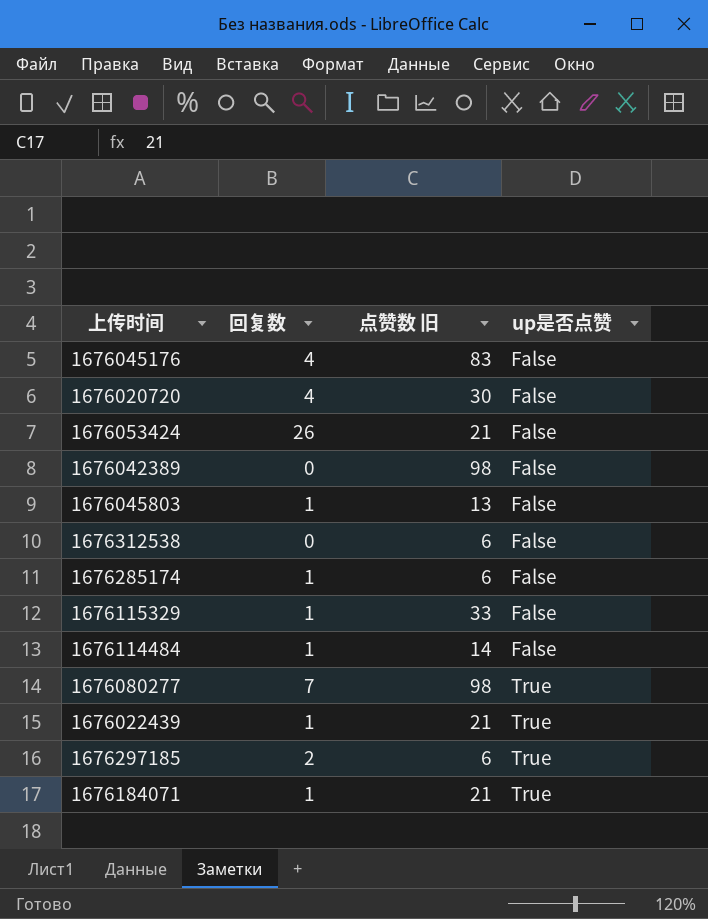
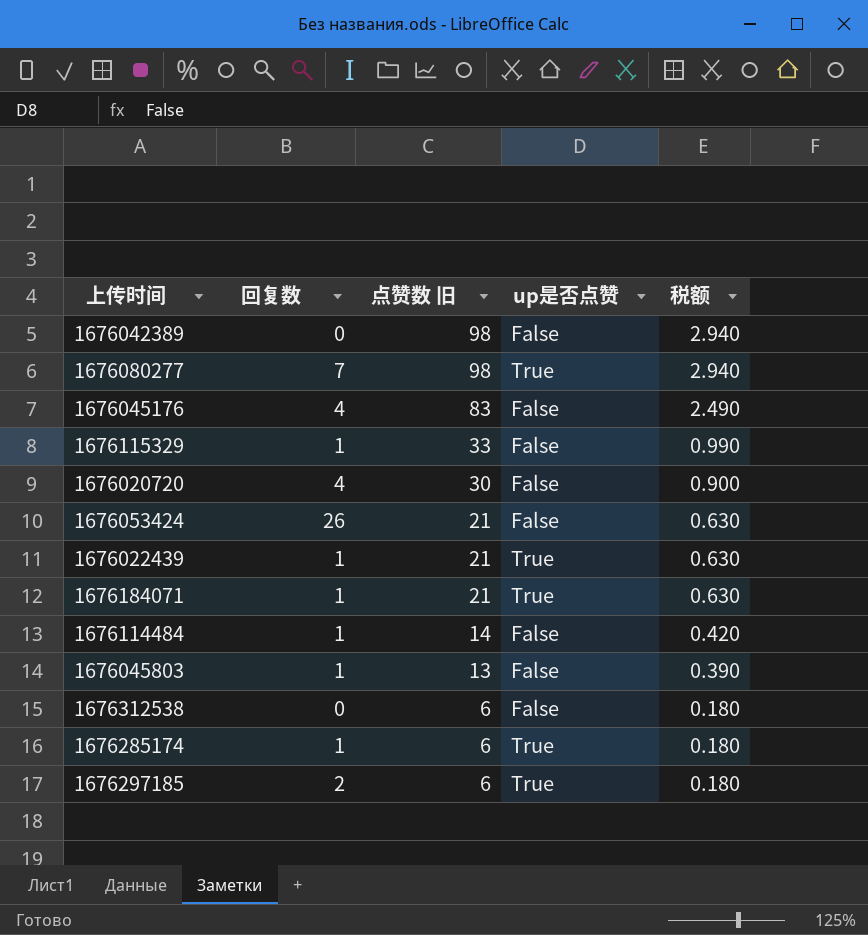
row order: up是否点赞 ascending -> 点赞数 旧 descending
column 税额 | formula: none -> [点赞数 旧] * 0.03
1676285174 | up是否点赞: False -> True

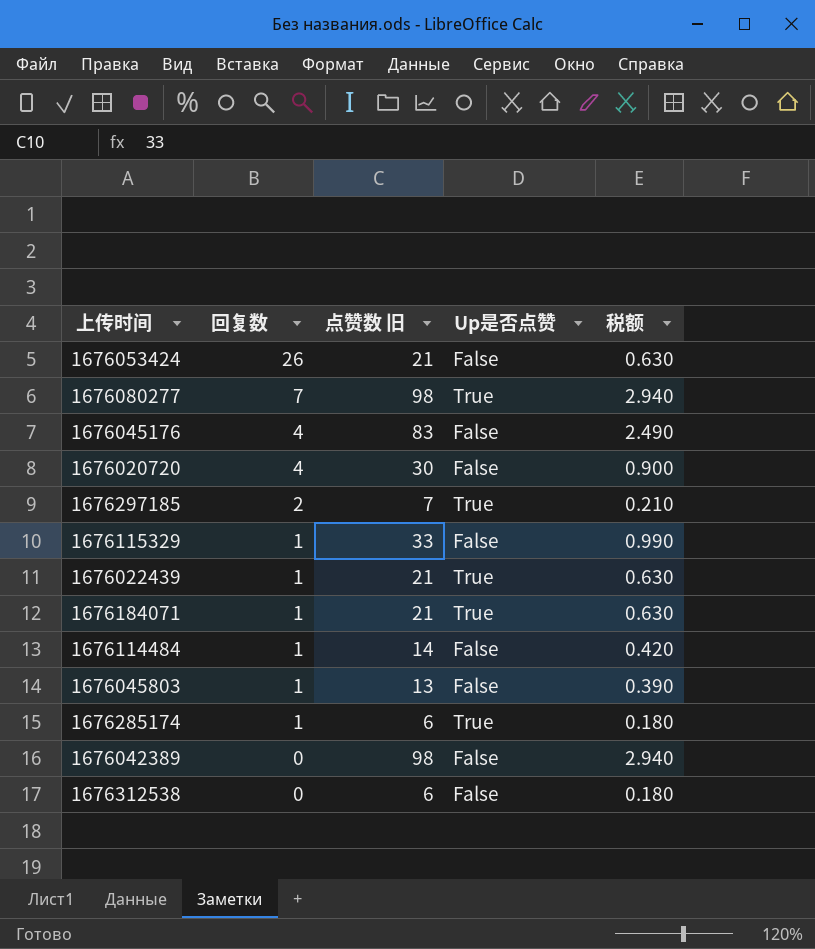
row order: 点赞数 旧 descending -> 回复数 descending
column name: up是否点赞 -> Up是否点赞
1676297185 | 点赞数 旧: 6 -> 7
1676297185 | 税额: 0.180 -> 0.210

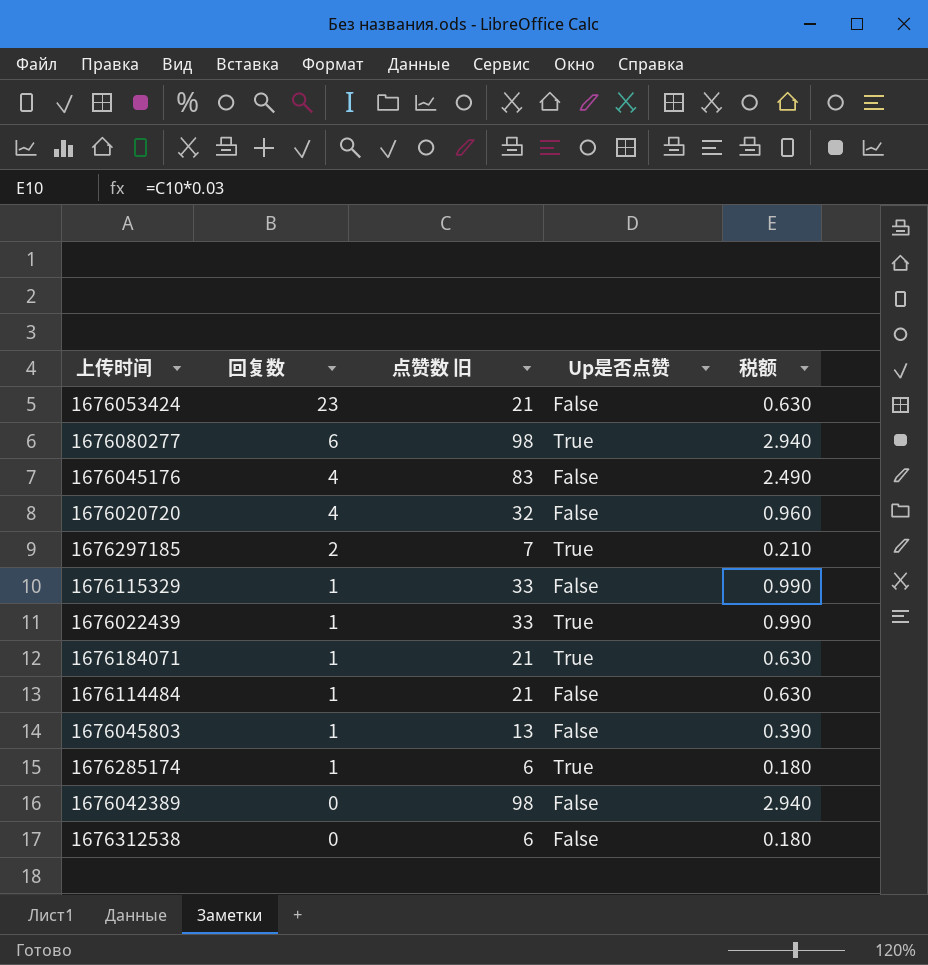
1676053424 | 回复数: 26 -> 23
1676080277 | 回复数: 7 -> 6
1676020720 | 点赞数 旧: 30 -> 32
1676020720 | 税额: 0.900 -> 0.960
1676022439 | 点赞数 旧: 21 -> 33
1676022439 | 税额: 0.630 -> 0.990
1676114484 | 点赞数 旧: 14 -> 21
1676114484 | 税额: 0.420 -> 0.630

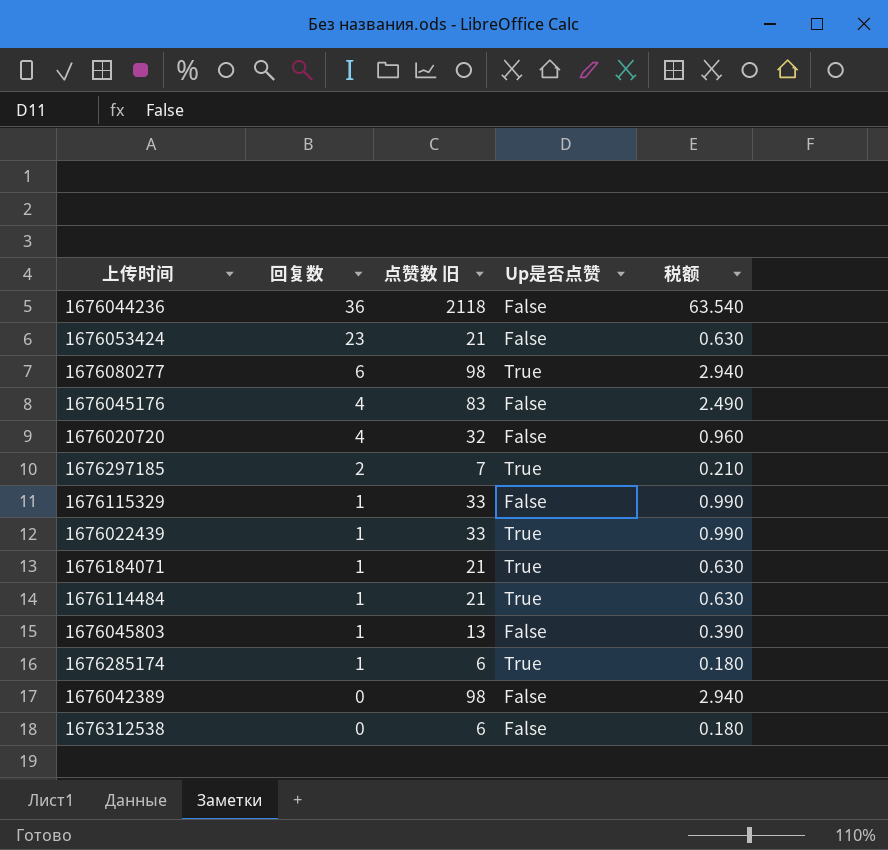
row 1676044236: none -> 36 | 2118 | False | 63.540
1676114484 | Up是否点赞: False -> True

